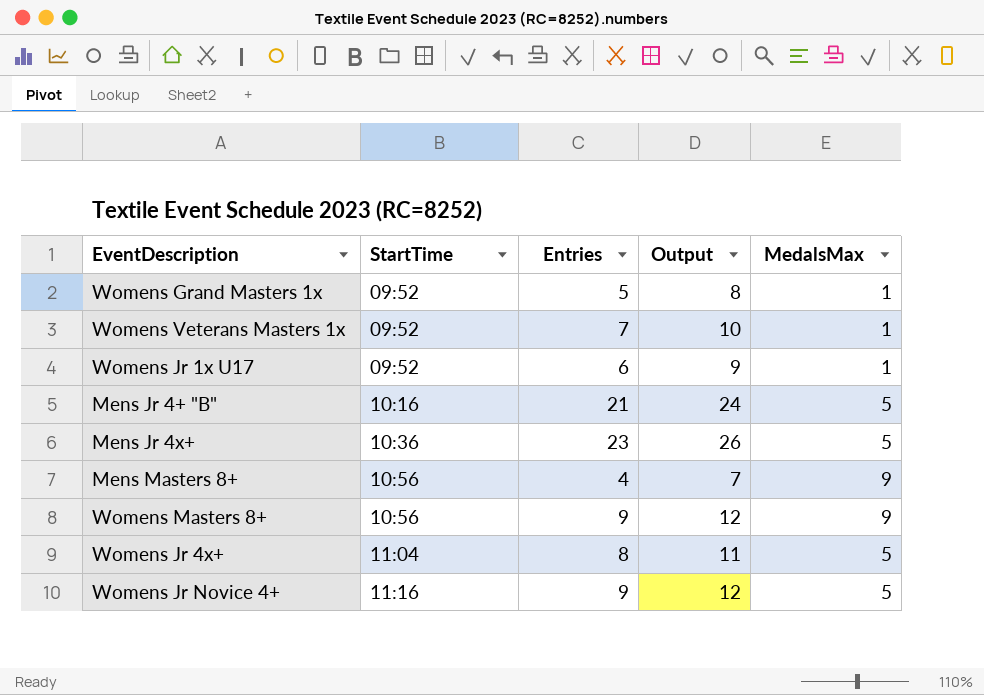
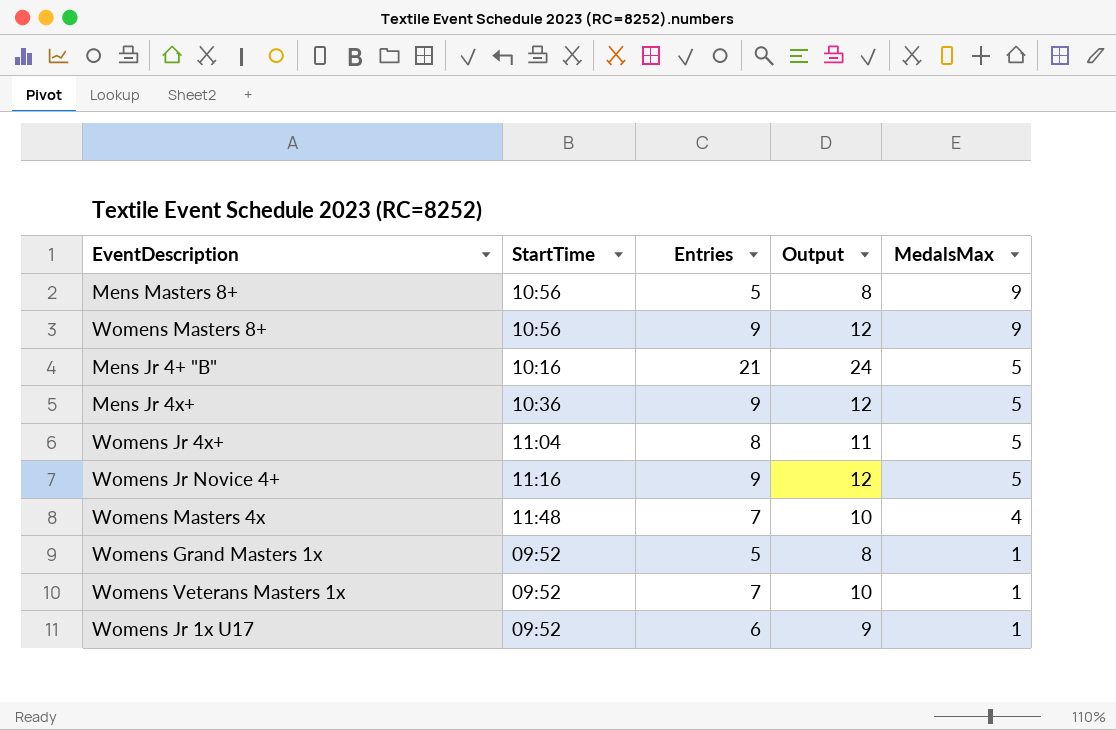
row order: StartTime ascending -> MedalsMax descending
Mens Masters 8+ | Entries: 4 -> 5
Mens Masters 8+ | Output: 7 -> 8
Mens Jr 4x+ | Entries: 23 -> 9
Mens Jr 4x+ | Output: 26 -> 12
row Womens Masters 4x: none -> 11:48 | 7 | 10 | 4

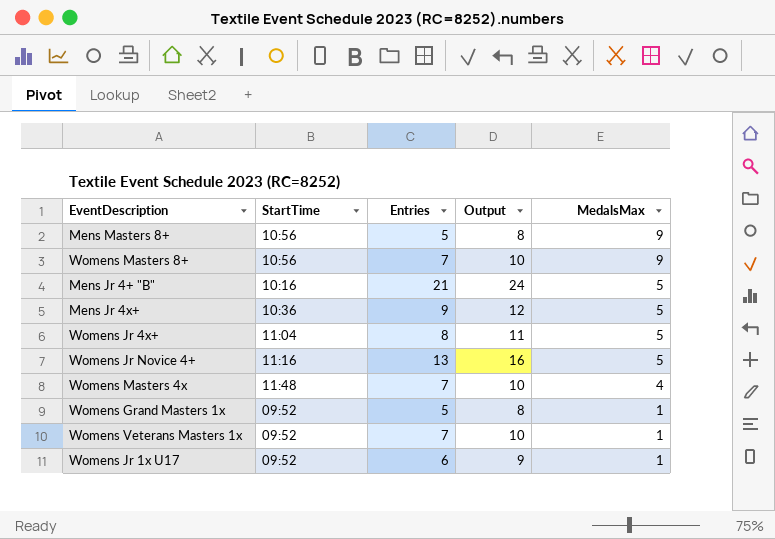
Womens Masters 8+ | Entries: 9 -> 7
Womens Masters 8+ | Output: 12 -> 10
Womens Jr Novice 4+ | Entries: 9 -> 13
Womens Jr Novice 4+ | Output: 12 -> 16

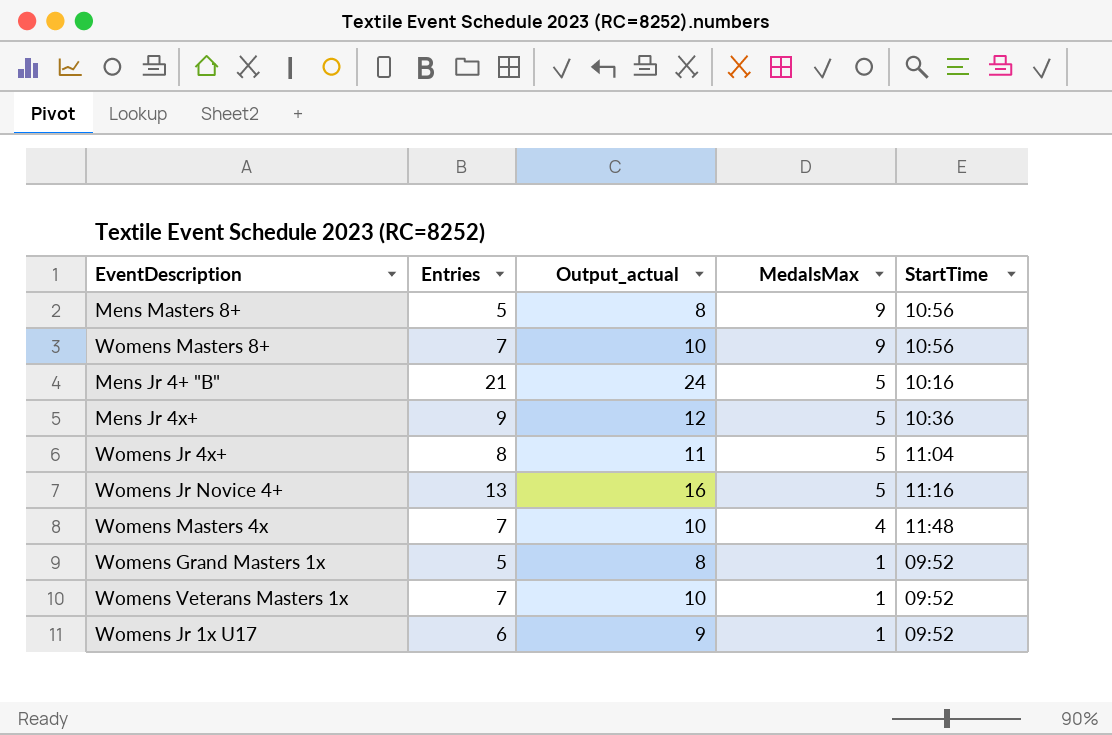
column name: Output -> Output_actual
column StartTime | position: 2 -> 5

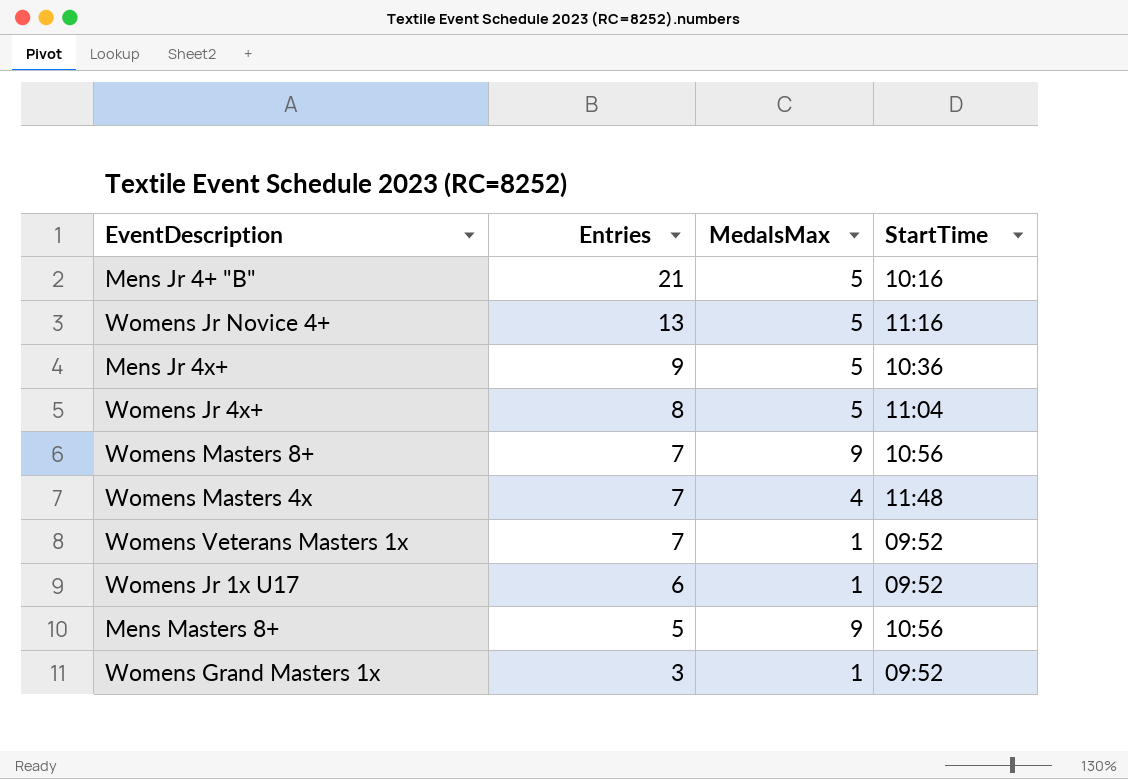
row order: MedalsMax descending -> Entries descending
column Output_actual | formula: [Entries] + 3 -> none
Womens Grand Masters 1x | Entries: 5 -> 3

